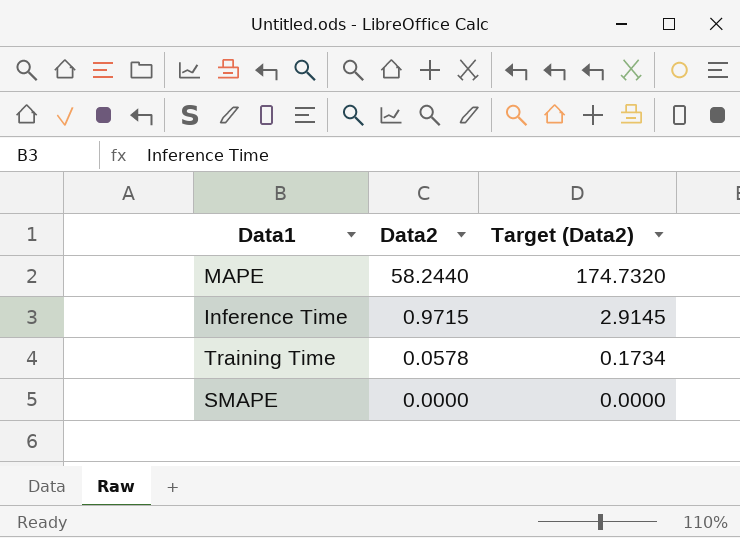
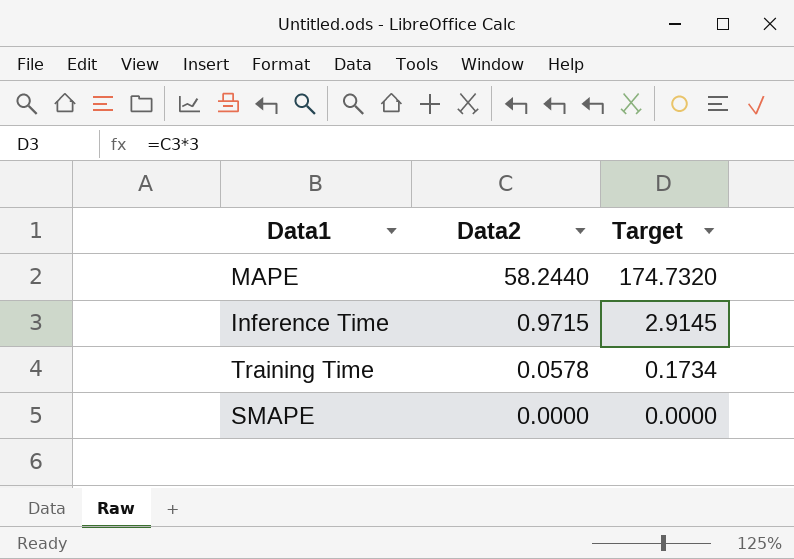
column name: Target (Data2) -> Target

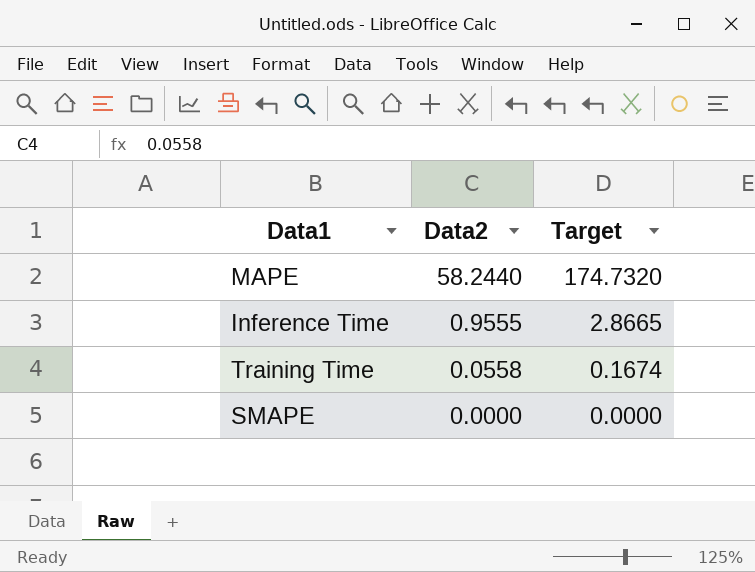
Inference Time | Data2: 0.9715 -> 0.9555
Inference Time | Target: 2.9145 -> 2.8665
Training Time | Data2: 0.0578 -> 0.0558
Training Time | Target: 0.1734 -> 0.1674

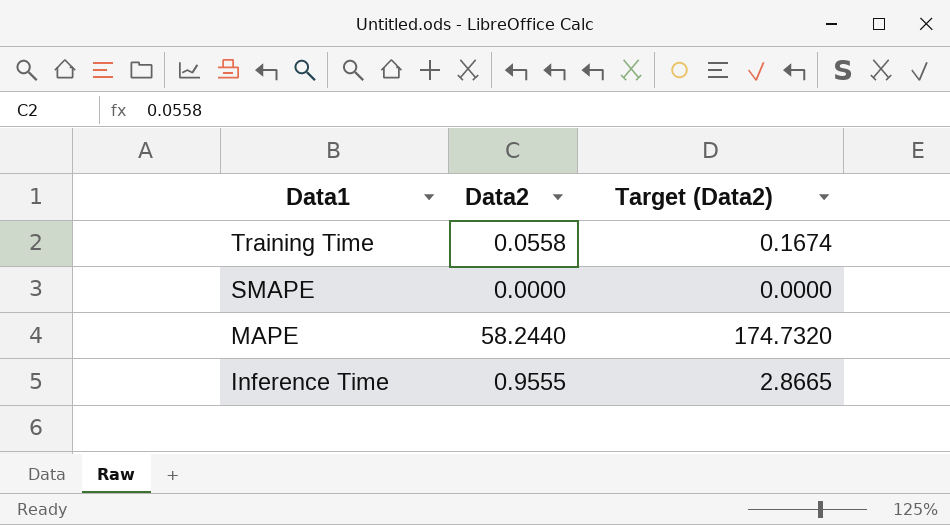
row order: Data2 descending -> Data1 descending
column name: Target -> Target (Data2)

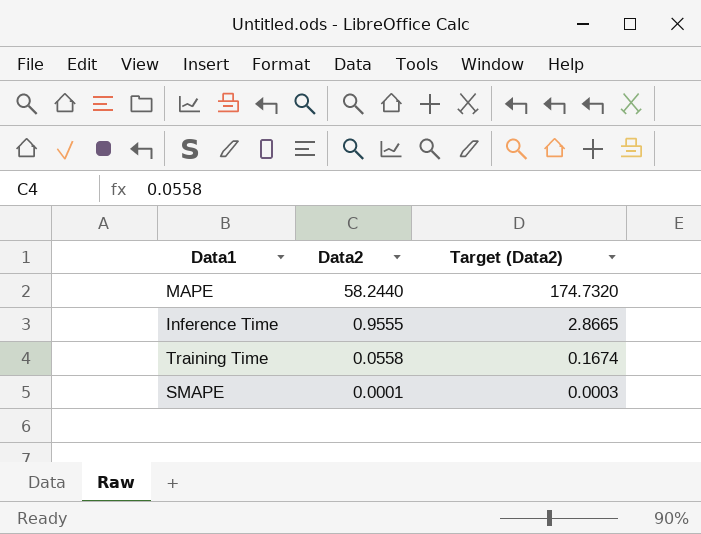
row order: Data1 descending -> Data2 descending
SMAPE | Data2: 0.0000 -> 0.0001
SMAPE | Target (Data2): 0.0000 -> 0.0003

